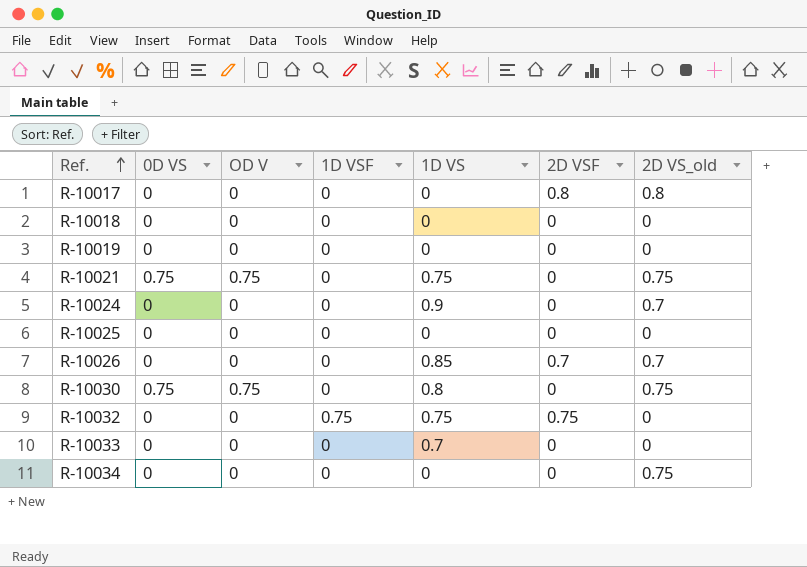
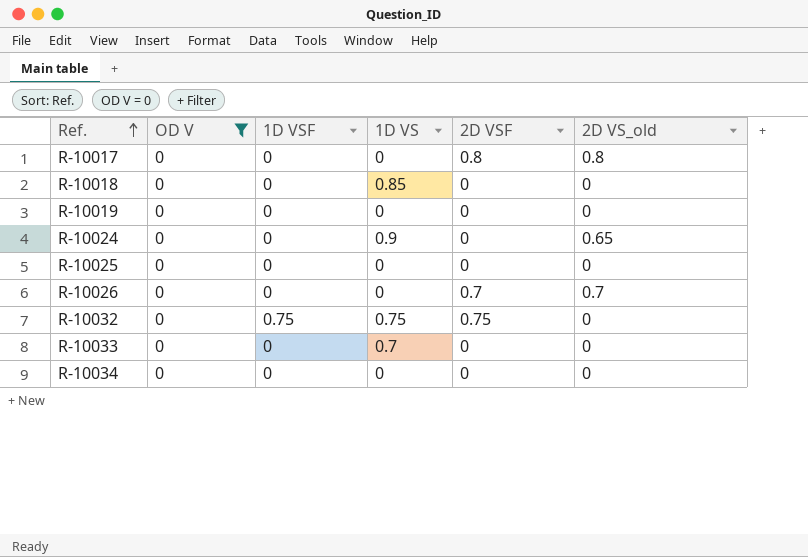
filter: none -> OD V = 0
column 0D VS | position: 2 -> none
R-10018 | 1D VS: 0 -> 0.85
R-10024 | 2D VS_old: 0.7 -> 0.65
R-10026 | 1D VS: 0.85 -> 0
R-10034 | 2D VS_old: 0.75 -> 0

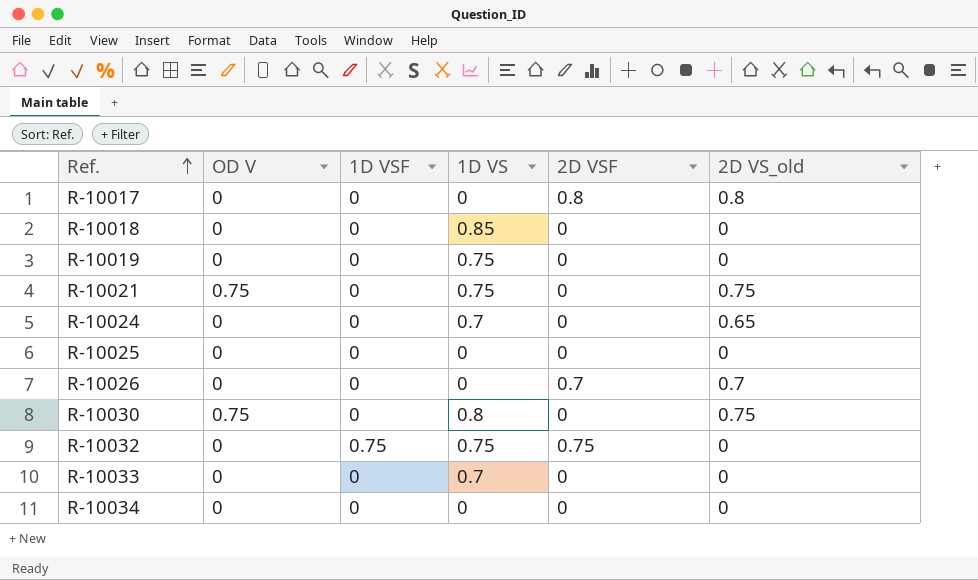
filter: OD V = 0 -> none
R-10019 | 1D VS: 0 -> 0.75
R-10024 | 1D VS: 0.9 -> 0.7

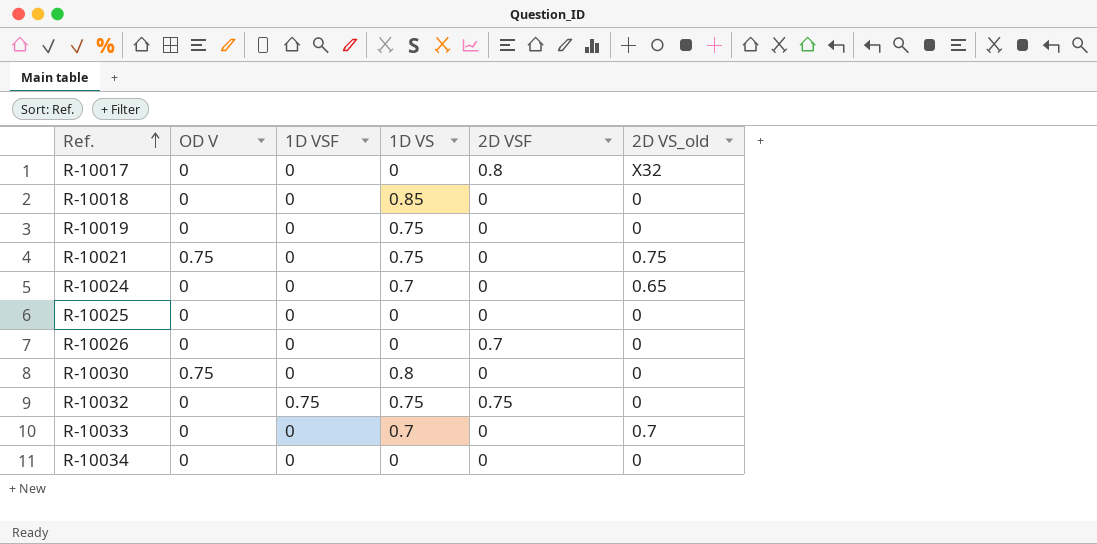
R-10017 | 2D VS_old: 0.8 -> X32
R-10026 | 2D VS_old: 0.7 -> 0
R-10030 | 2D VS_old: 0.75 -> 0
R-10033 | 2D VS_old: 0 -> 0.7

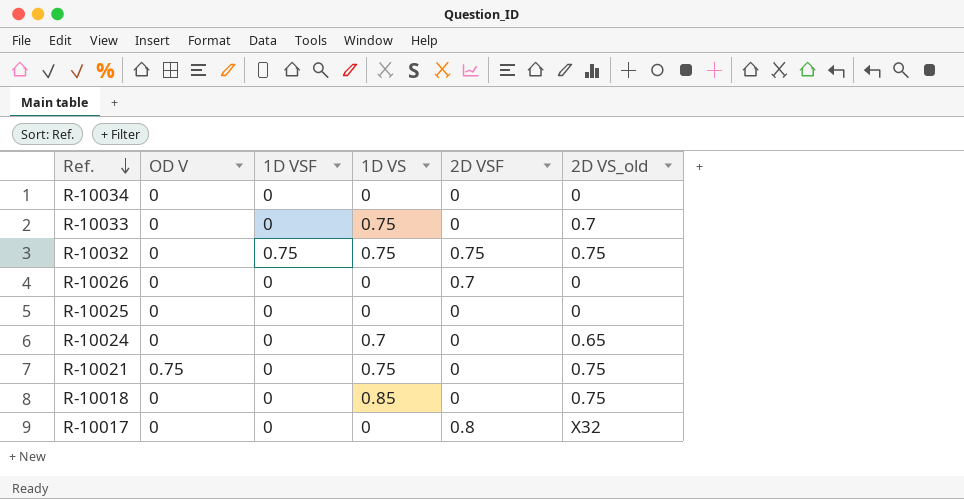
row order: Ref. ascending -> Ref. descending
row R-10019: 0 | 0 | 0.75 | 0 | 0 -> none
row R-10030: 0.75 | 0 | 0.8 | 0 | 0 -> none
R-10033 | 1D VS: 0.7 -> 0.75
R-10032 | 2D VS_old: 0 -> 0.75
R-10018 | 2D VS_old: 0 -> 0.75

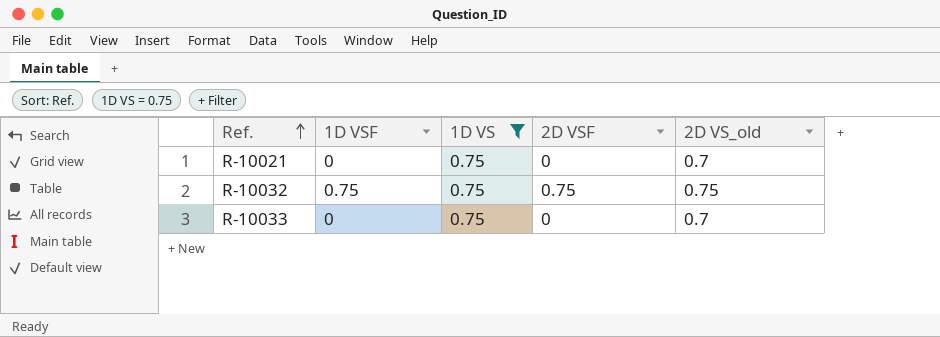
filter: none -> 1D VS = 0.75
row order: Ref. descending -> Ref. ascending
column OD V | position: 2 -> none
R-10021 | 2D VS_old: 0.75 -> 0.7

